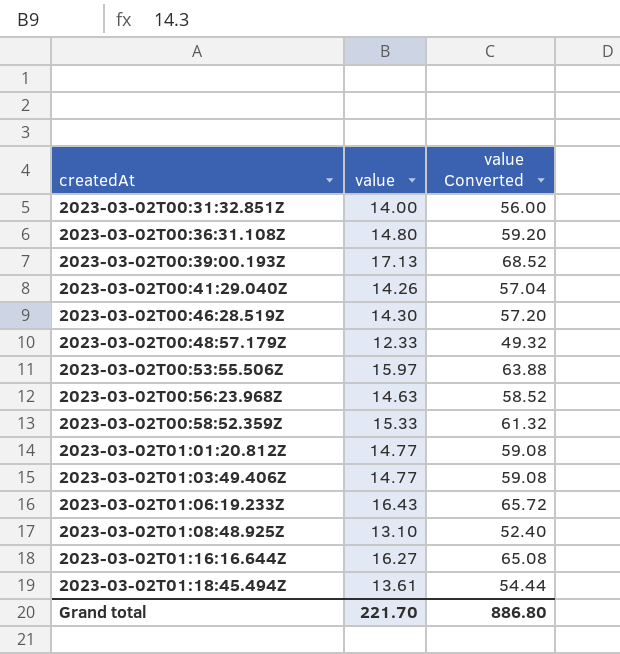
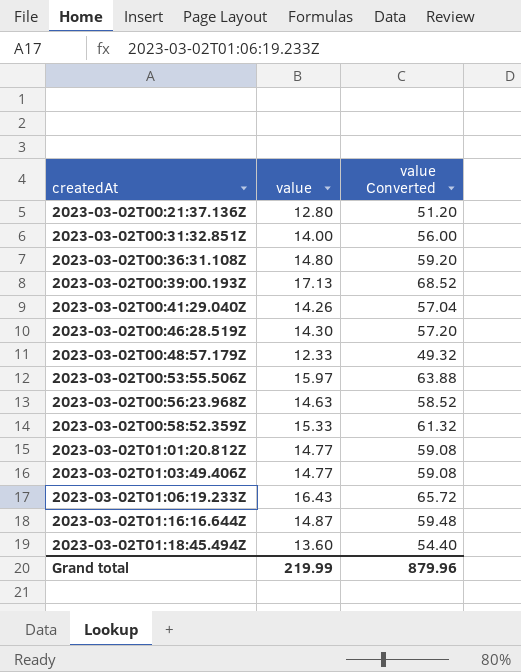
row 2023-03-02T01:08:48.925Z: 13.10 | 52.40 -> none
row 2023-03-02T00:21:37.136Z: none -> 12.80 | 51.20
2023-03-02T01:16:16.644Z | value: 16.27 -> 14.87
2023-03-02T01:16:16.644Z | value Converted: 65.08 -> 59.48
2023-03-02T01:18:45.494Z | value: 13.61 -> 13.60
2023-03-02T01:18:45.494Z | value Converted: 54.44 -> 54.40
Grand total | value: 221.70 -> 219.99
Grand total | value Converted: 886.80 -> 879.96

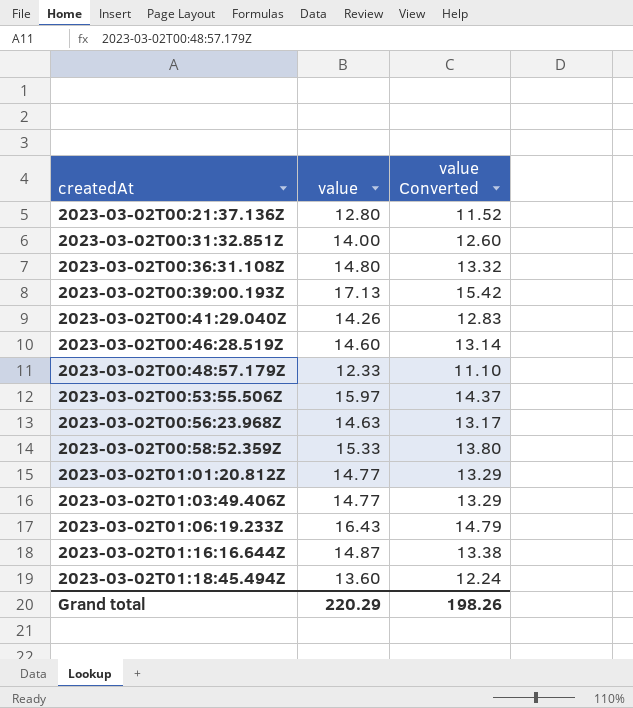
column value Converted | formula: [value] * 4 -> [value] * 0.9
2023-03-02T00:46:28.519Z | value: 14.30 -> 14.60
Grand total | value: 219.99 -> 220.29
Grand total | value Converted: 879.96 -> 198.26

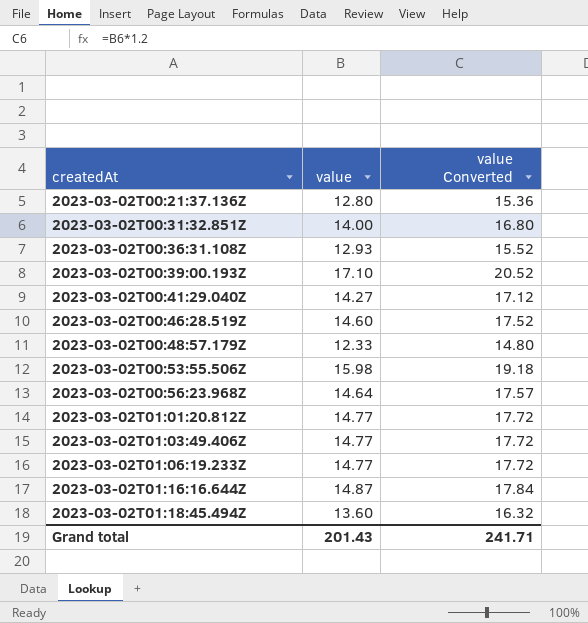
column value Converted | formula: [value] * 0.9 -> [value] * 1.2
row 2023-03-02T00:58:52.359Z: 15.33 | 13.80 -> none
2023-03-02T00:36:31.108Z | value: 14.80 -> 12.93
2023-03-02T00:39:00.193Z | value: 17.13 -> 17.10
2023-03-02T00:41:29.040Z | value: 14.26 -> 14.27
2023-03-02T00:53:55.506Z | value: 15.97 -> 15.98
2023-03-02T00:56:23.968Z | value: 14.63 -> 14.64
2023-03-02T01:06:19.233Z | value: 16.43 -> 14.77
Grand total | value: 220.29 -> 201.43
Grand total | value Converted: 198.26 -> 241.71

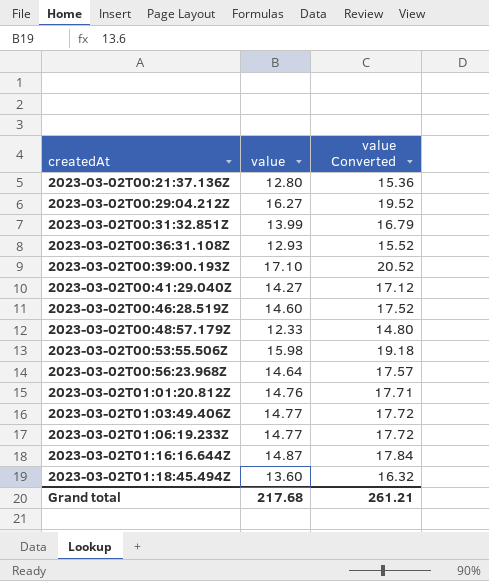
row 2023-03-02T00:29:04.212Z: none -> 16.27 | 19.52
2023-03-02T00:31:32.851Z | value: 14.00 -> 13.99
2023-03-02T00:31:32.851Z | value Converted: 16.80 -> 16.79
2023-03-02T01:01:20.812Z | value: 14.77 -> 14.76
2023-03-02T01:01:20.812Z | value Converted: 17.72 -> 17.71
Grand total | value: 201.43 -> 217.68
Grand total | value Converted: 241.71 -> 261.21

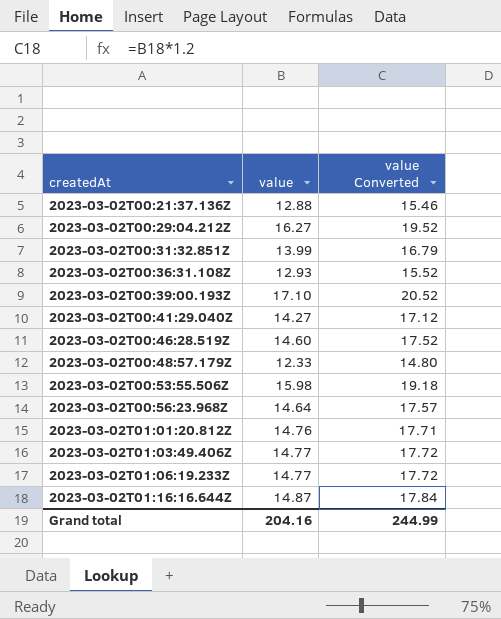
row 2023-03-02T01:18:45.494Z: 13.60 | 16.32 -> none
2023-03-02T00:21:37.136Z | value: 12.80 -> 12.88
2023-03-02T00:21:37.136Z | value Converted: 15.36 -> 15.46
Grand total | value: 217.68 -> 204.16
Grand total | value Converted: 261.21 -> 244.99

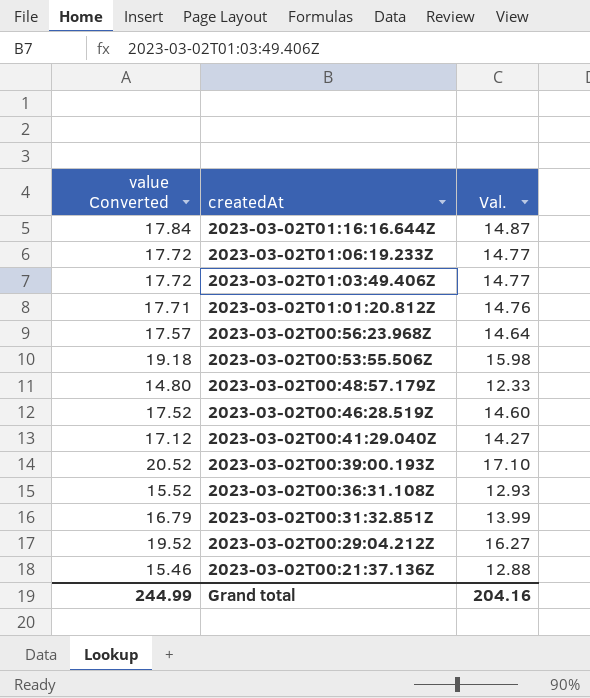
row order: createdAt ascending -> createdAt descending
column value Converted | position: 3 -> 1
column name: value -> Val.

